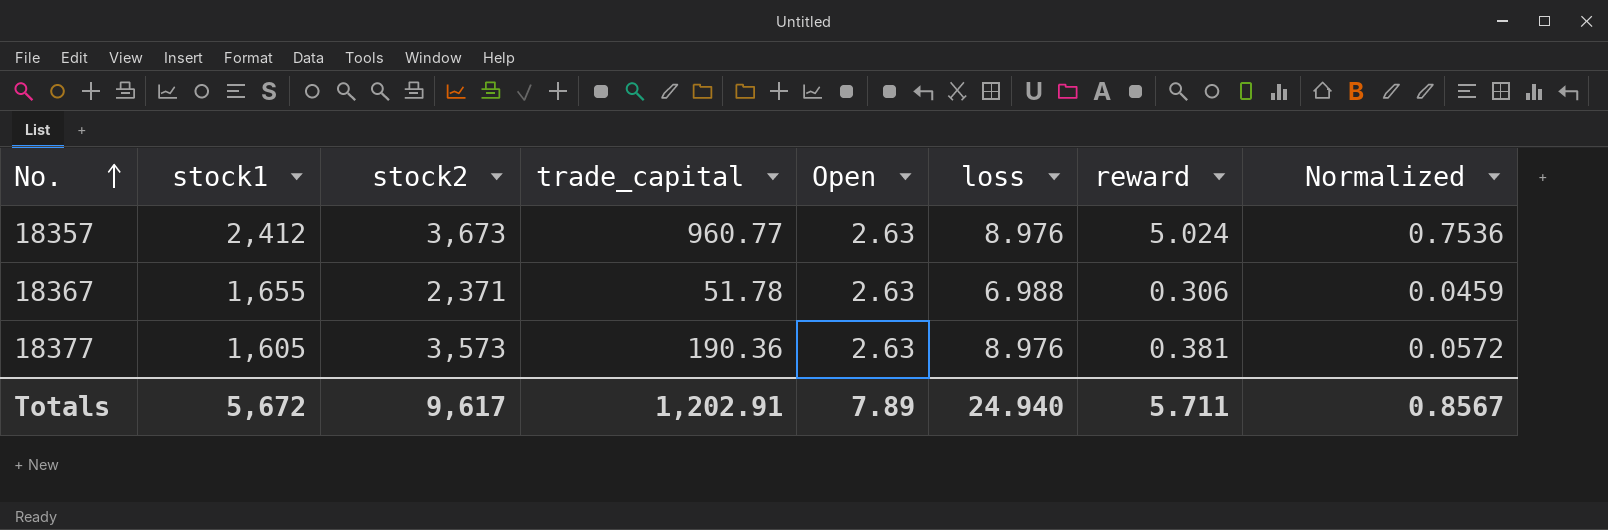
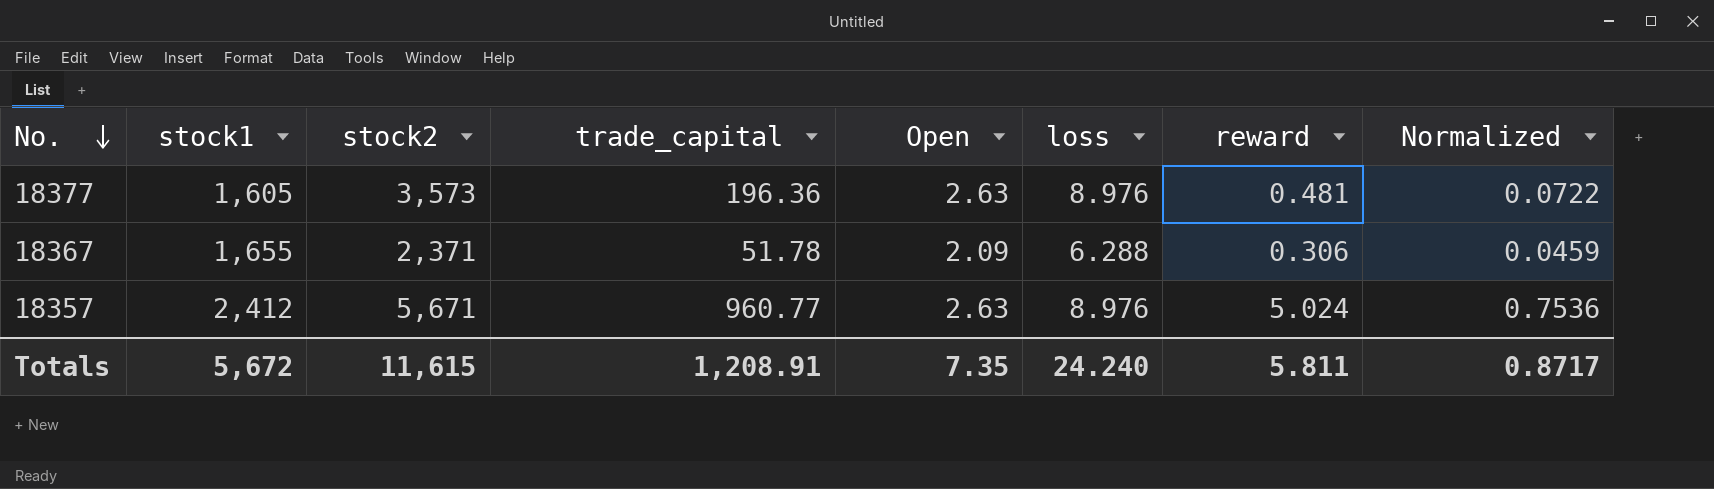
row order: No. ascending -> No. descending
18377 | trade_capital: 190.36 -> 196.36
18377 | reward: 0.381 -> 0.481
18377 | Normalized: 0.0572 -> 0.0722
18367 | Open: 2.63 -> 2.09
18367 | loss: 6.988 -> 6.288
18357 | stock2: 3,673 -> 5,671
Totals | stock2: 9,617 -> 11,615
Totals | trade_capital: 1,202.91 -> 1,208.91
Totals | Open: 7.89 -> 7.35
Totals | loss: 24.940 -> 24.240
Totals | reward: 5.711 -> 5.811
Totals | Normalized: 0.8567 -> 0.8717

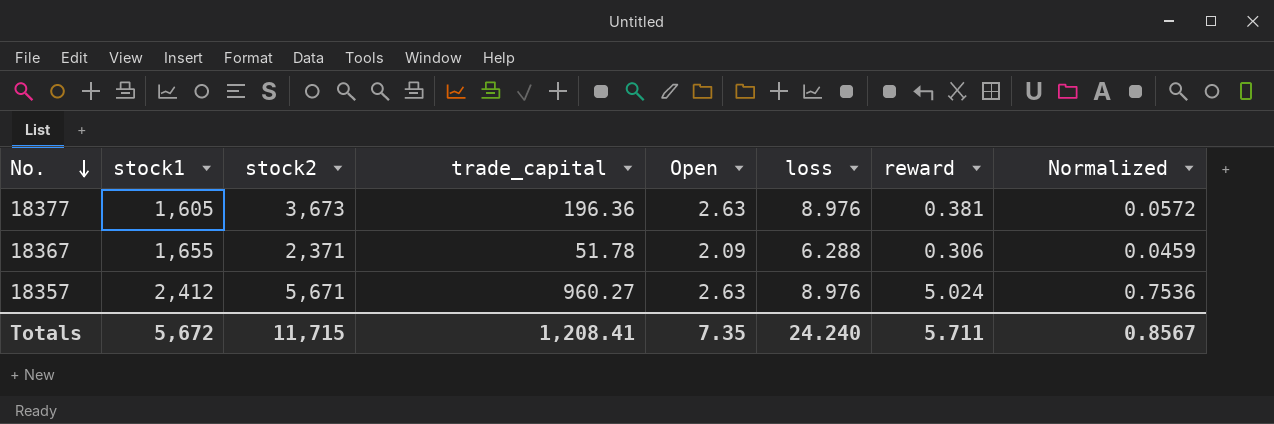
18377 | stock2: 3,573 -> 3,673
18377 | reward: 0.481 -> 0.381
18377 | Normalized: 0.0722 -> 0.0572
18357 | trade_capital: 960.77 -> 960.27
Totals | stock2: 11,615 -> 11,715
Totals | trade_capital: 1,208.91 -> 1,208.41
Totals | reward: 5.811 -> 5.711
Totals | Normalized: 0.8717 -> 0.8567

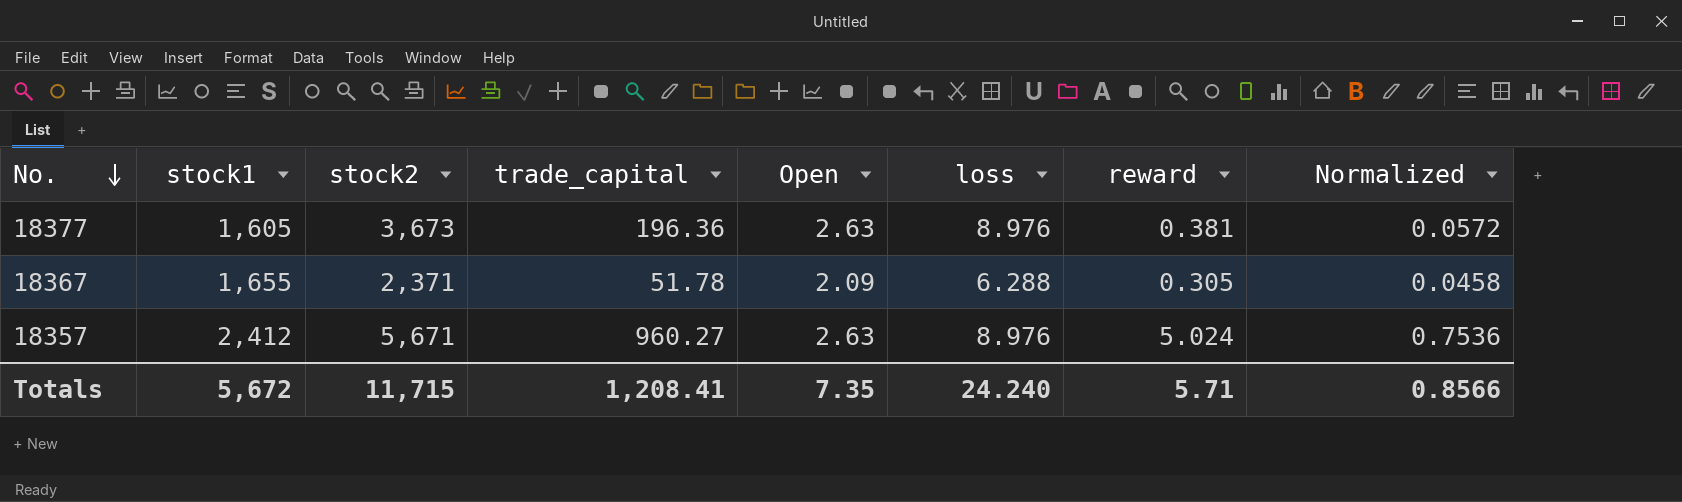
18367 | reward: 0.306 -> 0.305
18367 | Normalized: 0.0459 -> 0.0458
Totals | reward: 5.711 -> 5.71
Totals | Normalized: 0.8567 -> 0.8566

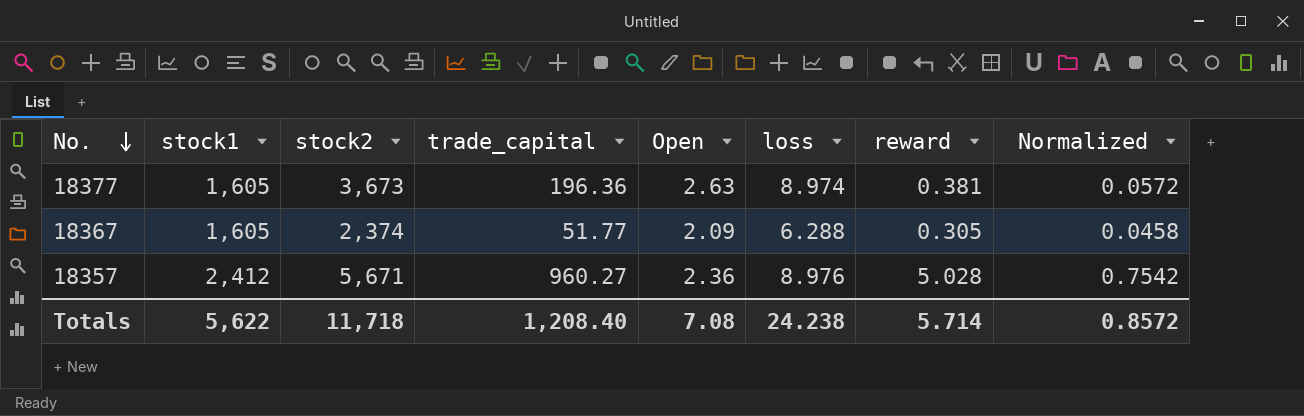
18377 | loss: 8.976 -> 8.974
18367 | stock1: 1,655 -> 1,605
18367 | stock2: 2,371 -> 2,374
18367 | trade_capital: 51.78 -> 51.77
18357 | Open: 2.63 -> 2.36
18357 | reward: 5.024 -> 5.028
18357 | Normalized: 0.7536 -> 0.7542
Totals | stock1: 5,672 -> 5,622
Totals | stock2: 11,715 -> 11,718
Totals | trade_capital: 1,208.41 -> 1,208.40
Totals | Open: 7.35 -> 7.08
Totals | loss: 24.240 -> 24.238
Totals | reward: 5.71 -> 5.714
Totals | Normalized: 0.8566 -> 0.8572

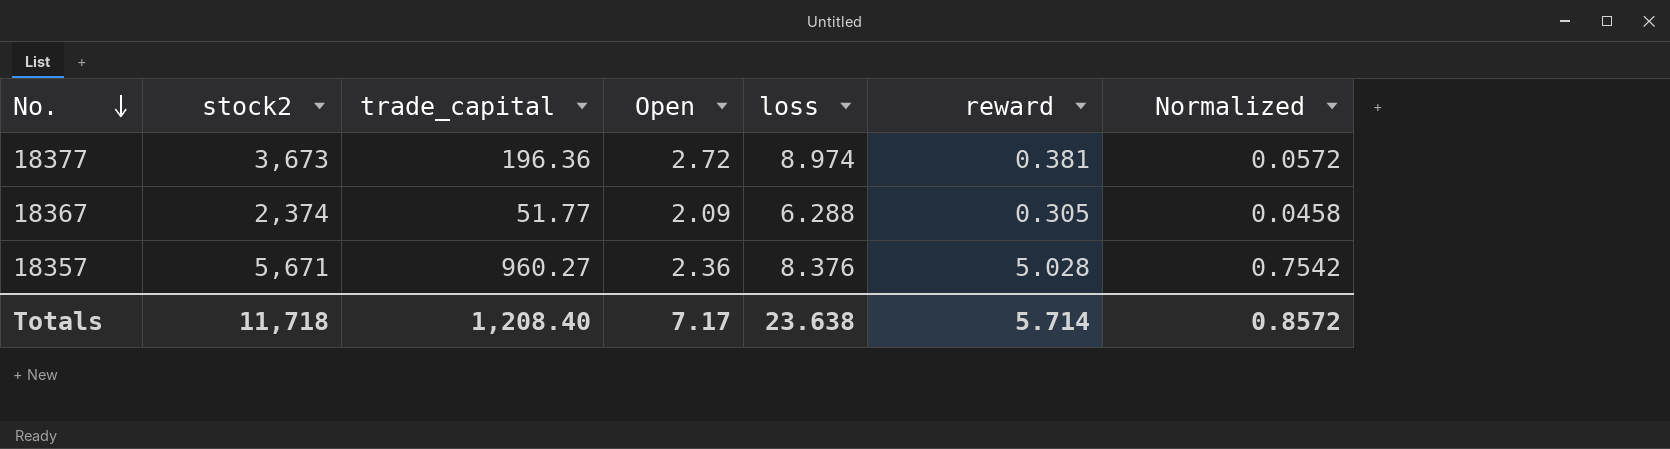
column stock1 | position: 2 -> none
18377 | Open: 2.63 -> 2.72
18357 | loss: 8.976 -> 8.376
Totals | Open: 7.08 -> 7.17
Totals | loss: 24.238 -> 23.638

